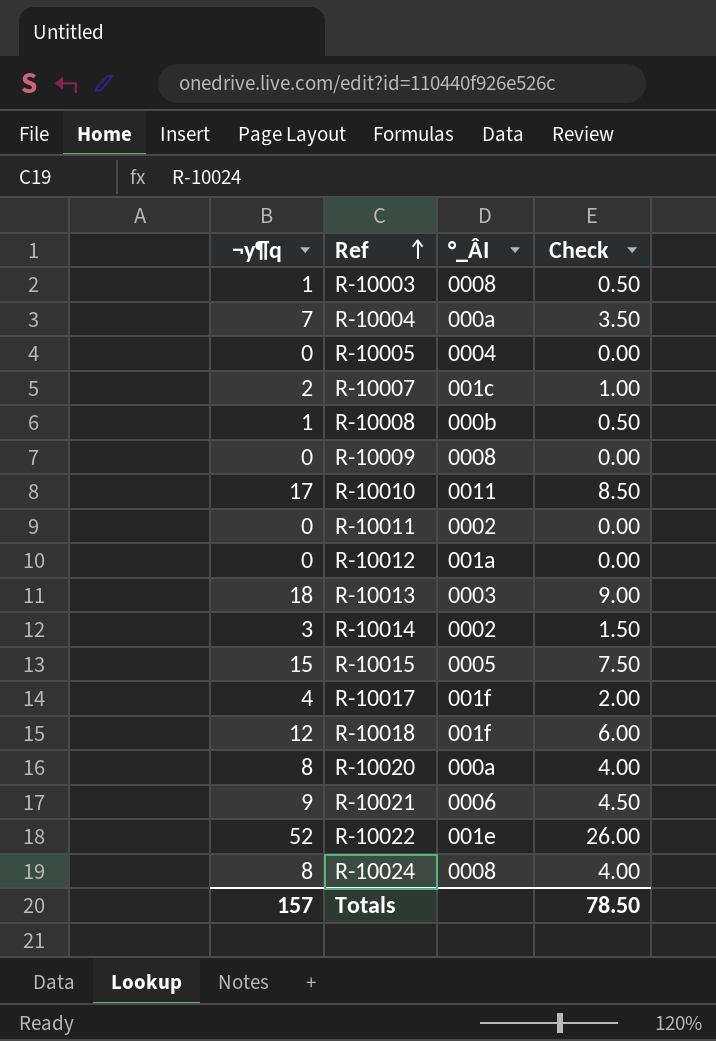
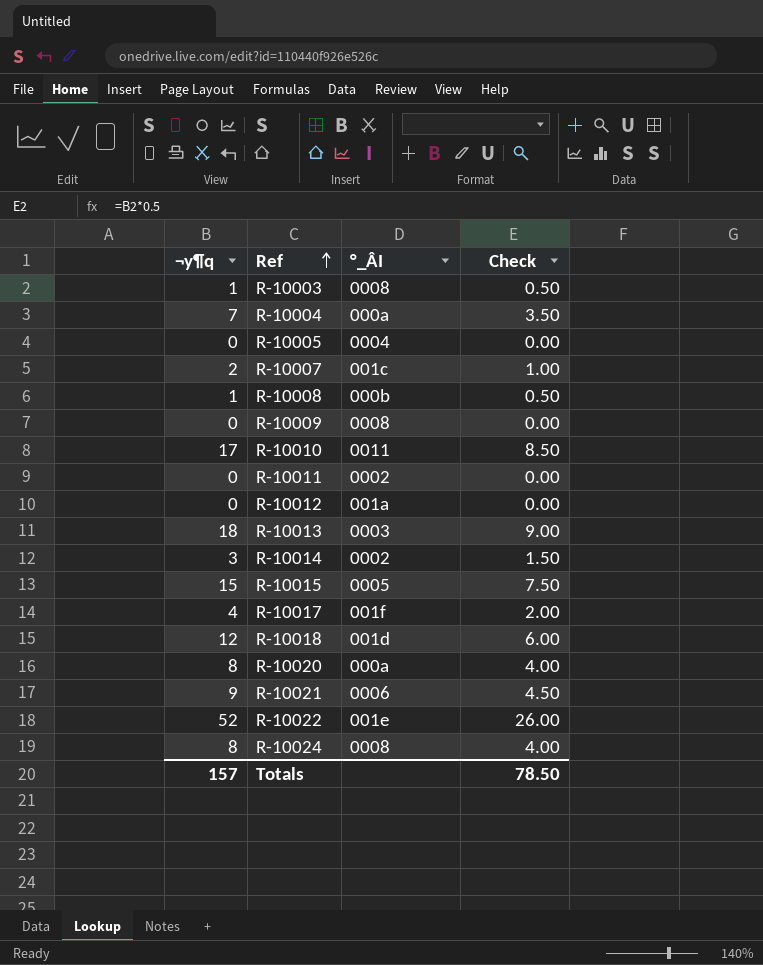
R-10018 | °_ÂI: 001f -> 001d

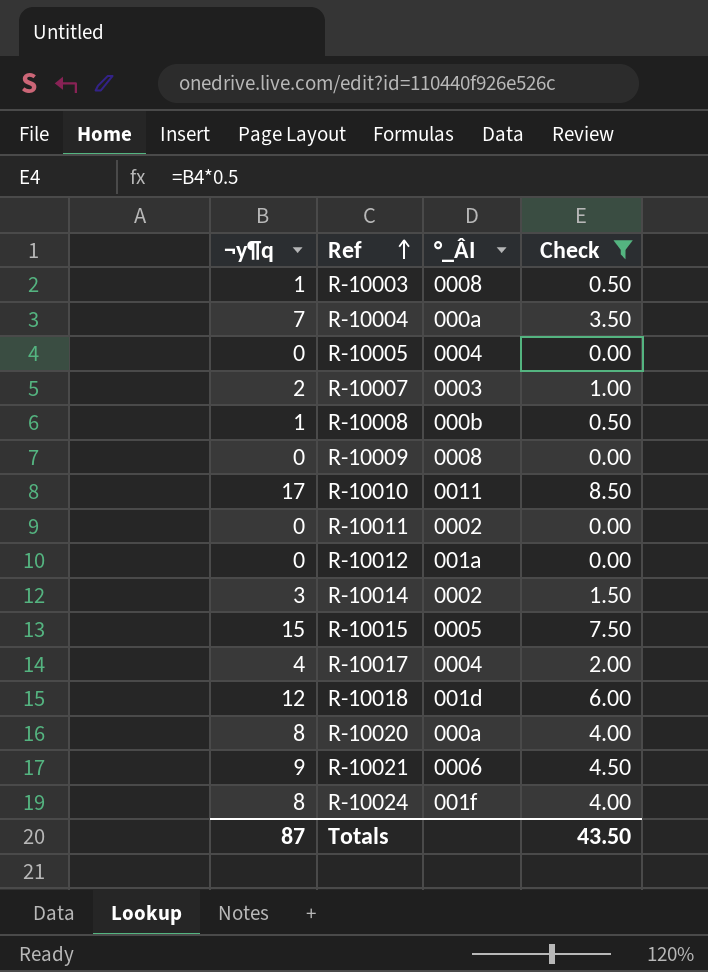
filter: none -> Check <= 8.50
R-10007 | °_ÂI: 001c -> 0003
R-10017 | °_ÂI: 001f -> 0004
R-10024 | °_ÂI: 0008 -> 001f
Totals | ¬y¶q: 157 -> 87
Totals | Check: 78.50 -> 43.50

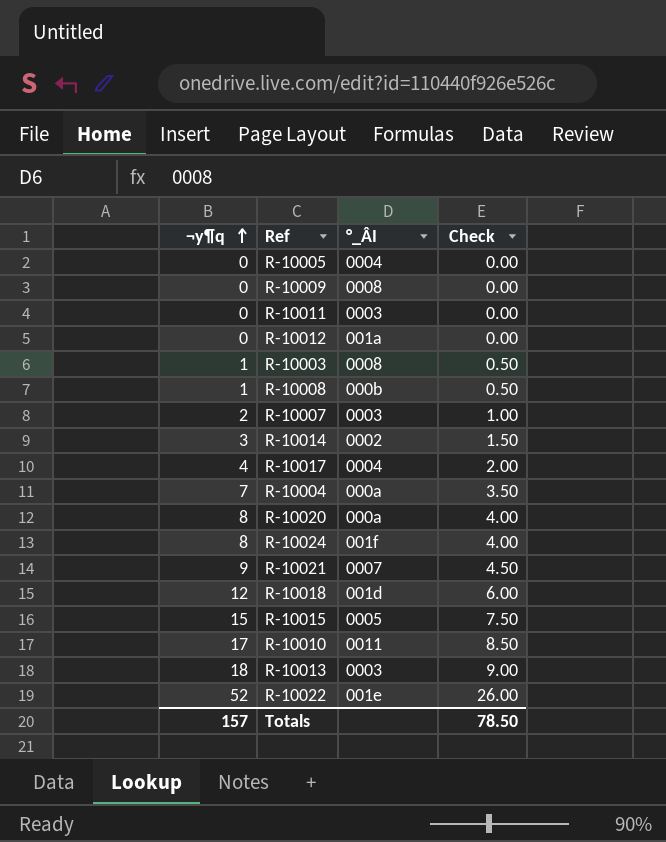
filter: Check <= 8.50 -> none
row order: Ref ascending -> ¬y¶q ascending
R-10011 | °_ÂI: 0002 -> 0003
R-10021 | °_ÂI: 0006 -> 0007
Totals | ¬y¶q: 87 -> 157
Totals | Check: 43.50 -> 78.50

